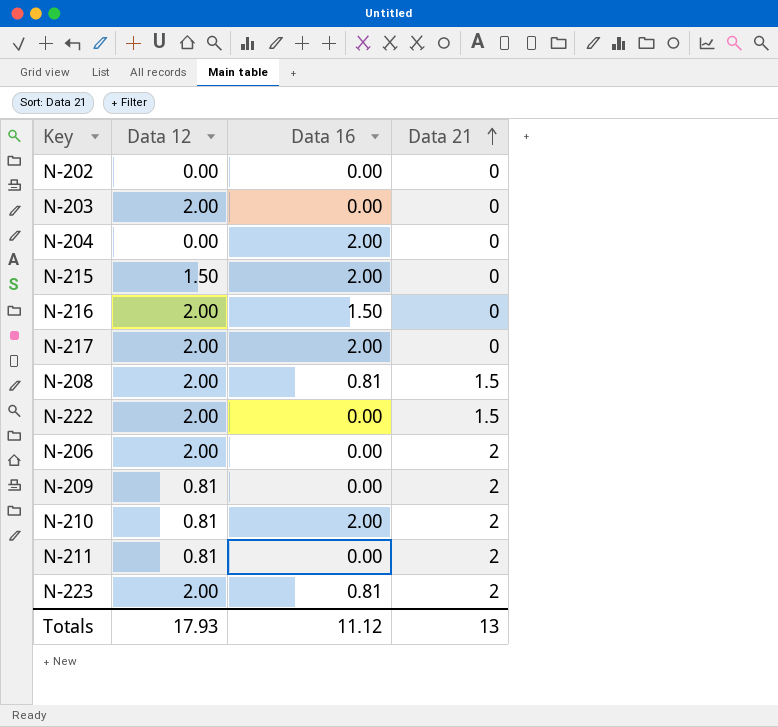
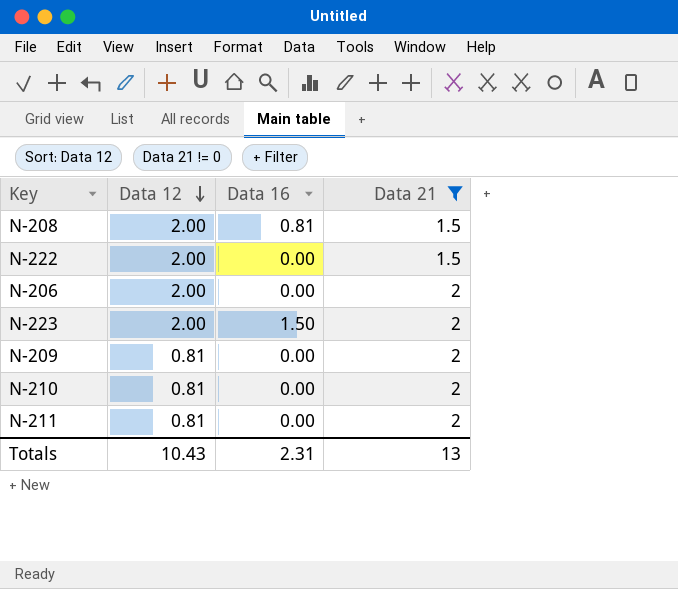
filter: none -> Data 21 != 0
row order: Data 21 ascending -> Data 12 descending
N-223 | Data 16: 0.81 -> 1.50
N-210 | Data 16: 2.00 -> 0.00
Totals | Data 12: 17.93 -> 10.43
Totals | Data 16: 11.12 -> 2.31

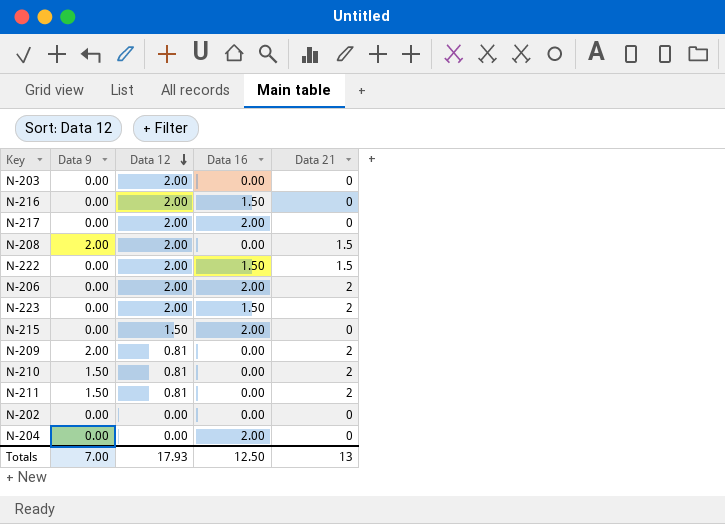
filter: Data 21 != 0 -> none
column Data 9 | position: none -> 2
N-208 | Data 16: 0.81 -> 0.00
N-222 | Data 16: 0.00 -> 1.50
N-206 | Data 16: 0.00 -> 2.00
Totals | Data 12: 10.43 -> 17.93
Totals | Data 16: 2.31 -> 12.50

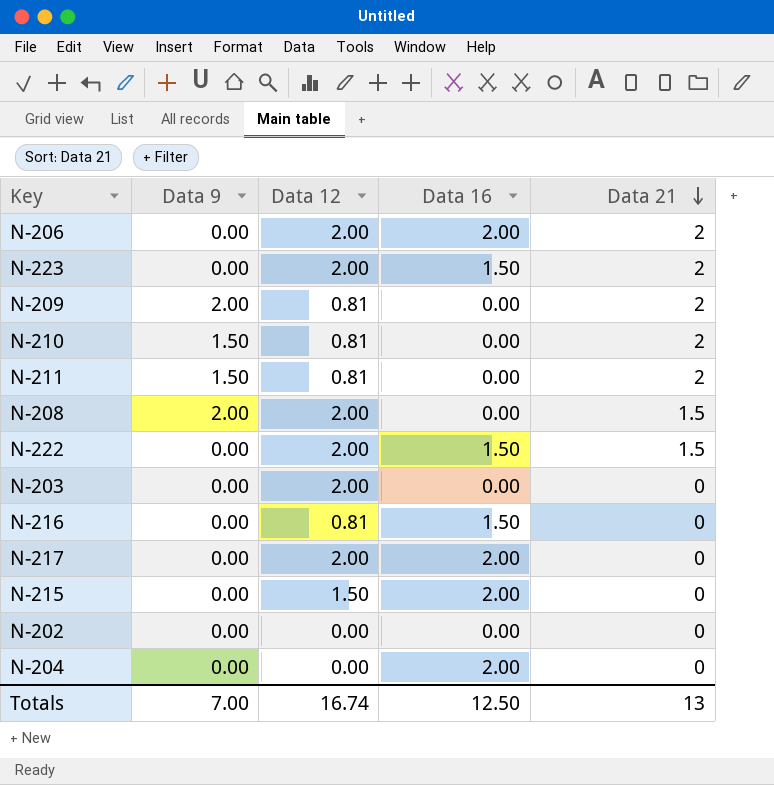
row order: Data 12 descending -> Data 21 descending
N-216 | Data 12: 2.00 -> 0.81
Totals | Data 12: 17.93 -> 16.74

